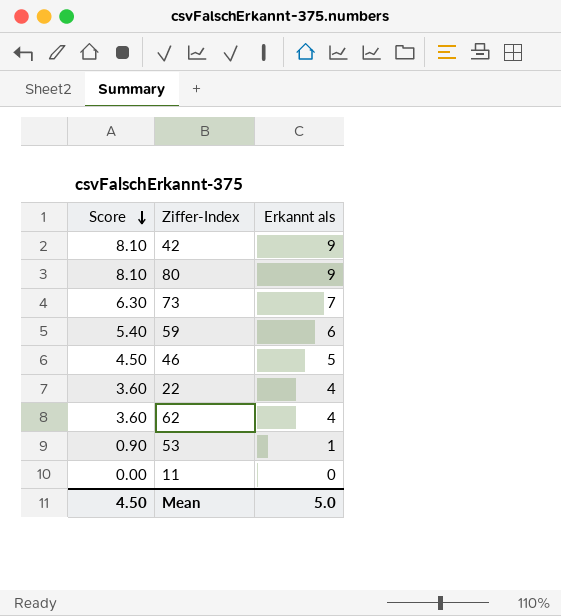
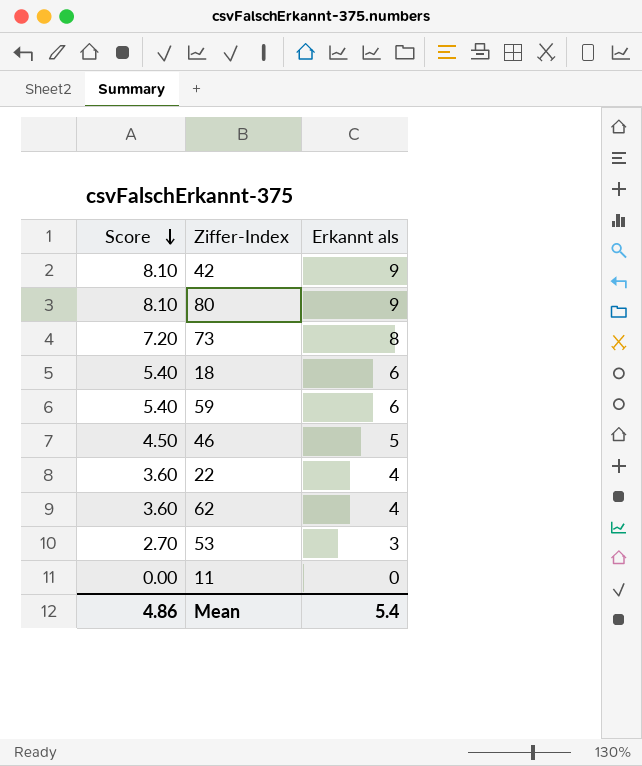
73 | Score: 6.30 -> 7.20
73 | Erkannt als: 7 -> 8
row 18: none -> 5.40 | 6
53 | Score: 0.90 -> 2.70
53 | Erkannt als: 1 -> 3
Mean | Score: 4.50 -> 4.86
Mean | Erkannt als: 5.0 -> 5.4

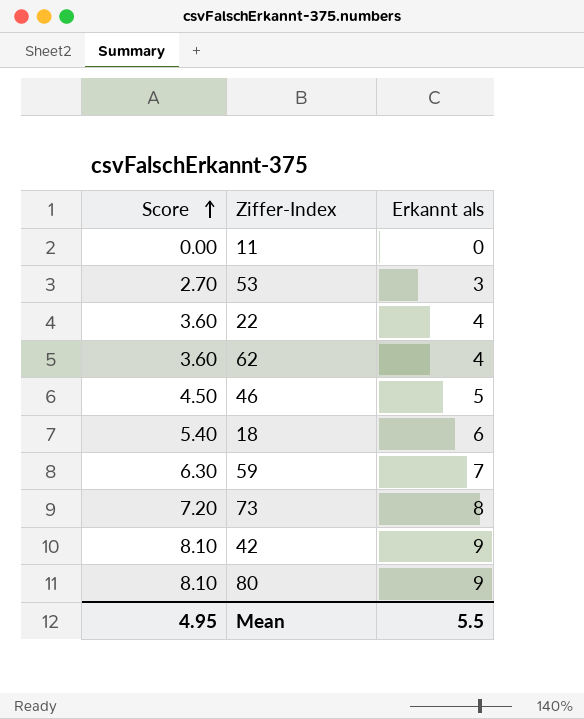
row order: Score descending -> Score ascending
59 | Score: 5.40 -> 6.30
59 | Erkannt als: 6 -> 7
Mean | Score: 4.86 -> 4.95
Mean | Erkannt als: 5.4 -> 5.5

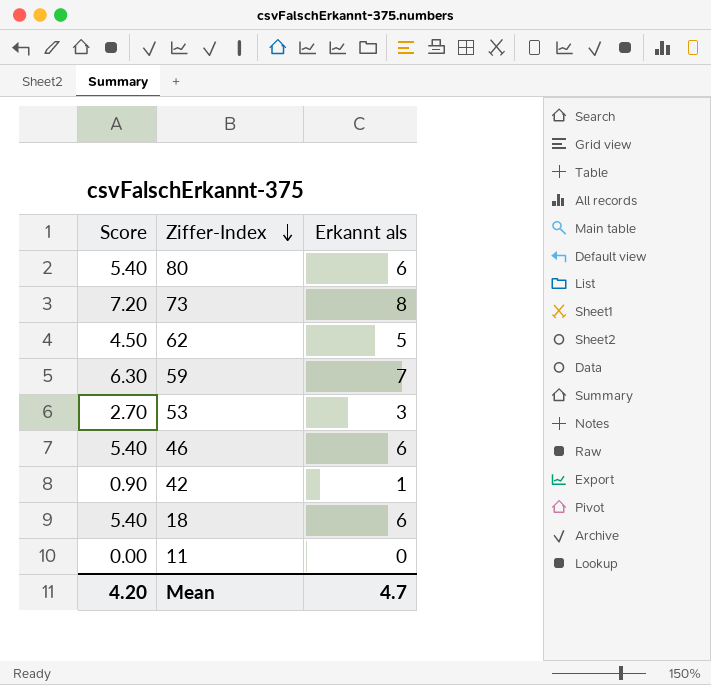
row order: Score ascending -> Ziffer-Index descending
row 22: 3.60 | 4 -> none
80 | Score: 8.10 -> 5.40
80 | Erkannt als: 9 -> 6
62 | Score: 3.60 -> 4.50
62 | Erkannt als: 4 -> 5
46 | Score: 4.50 -> 5.40
46 | Erkannt als: 5 -> 6
42 | Score: 8.10 -> 0.90
42 | Erkannt als: 9 -> 1
Mean | Score: 4.95 -> 4.20
Mean | Erkannt als: 5.5 -> 4.7

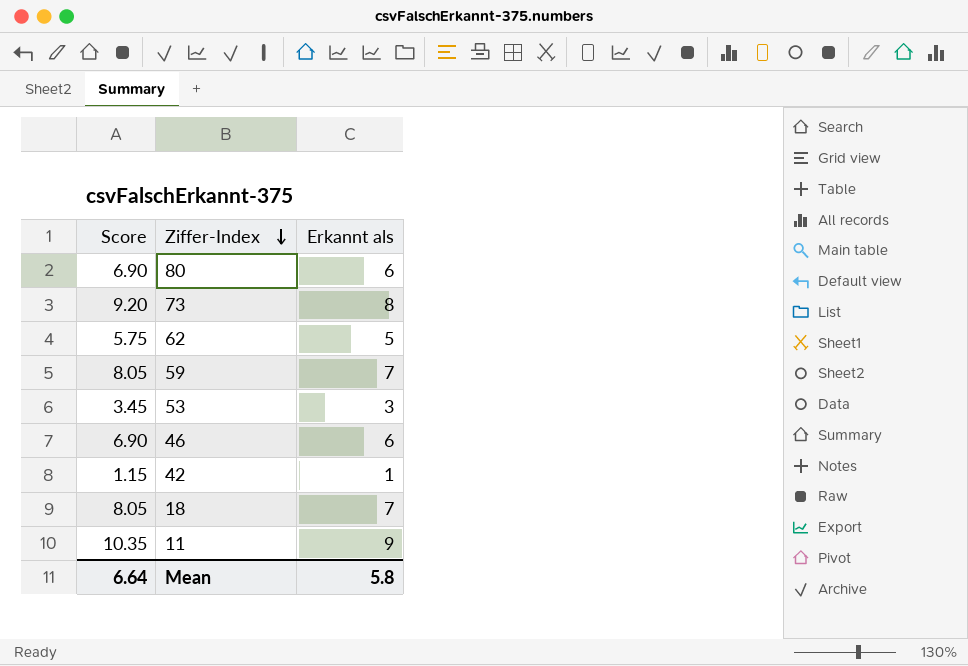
column Score | formula: [Erkannt als] * 0.9 -> [Erkannt als] * 1.15
18 | Erkannt als: 6 -> 7
11 | Erkannt als: 0 -> 9
Mean | Score: 4.20 -> 6.64
Mean | Erkannt als: 4.7 -> 5.8

